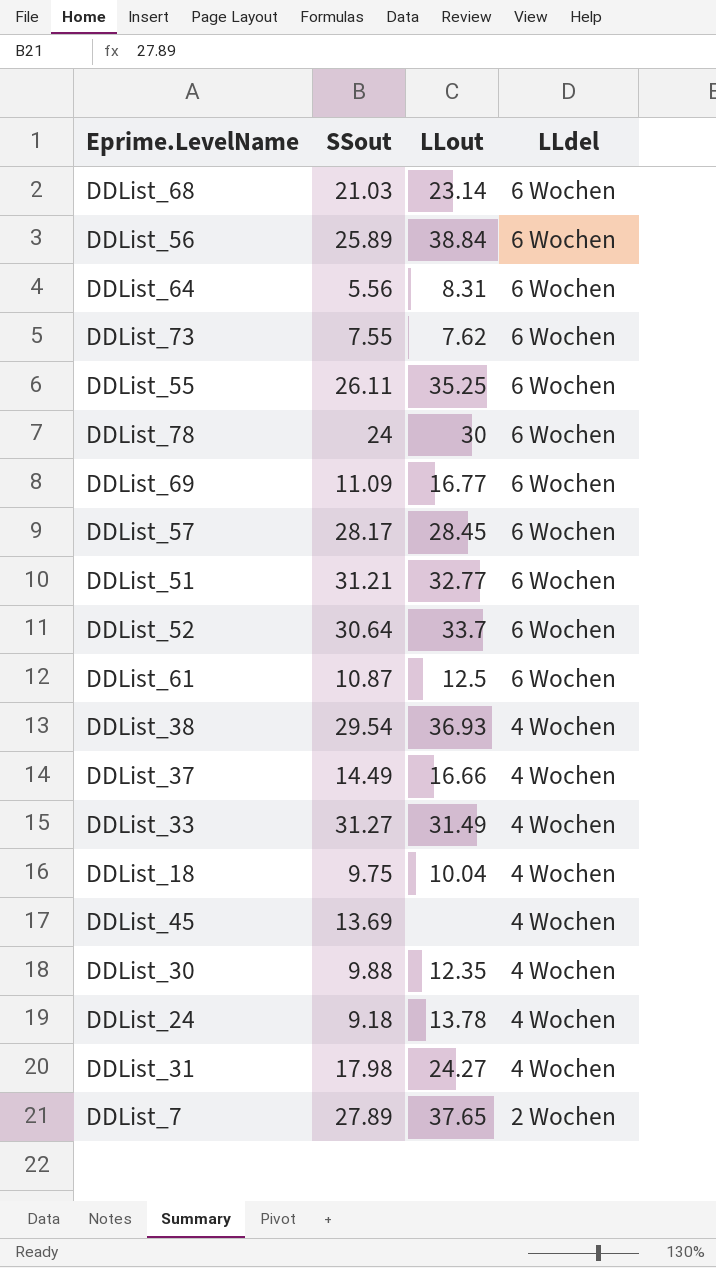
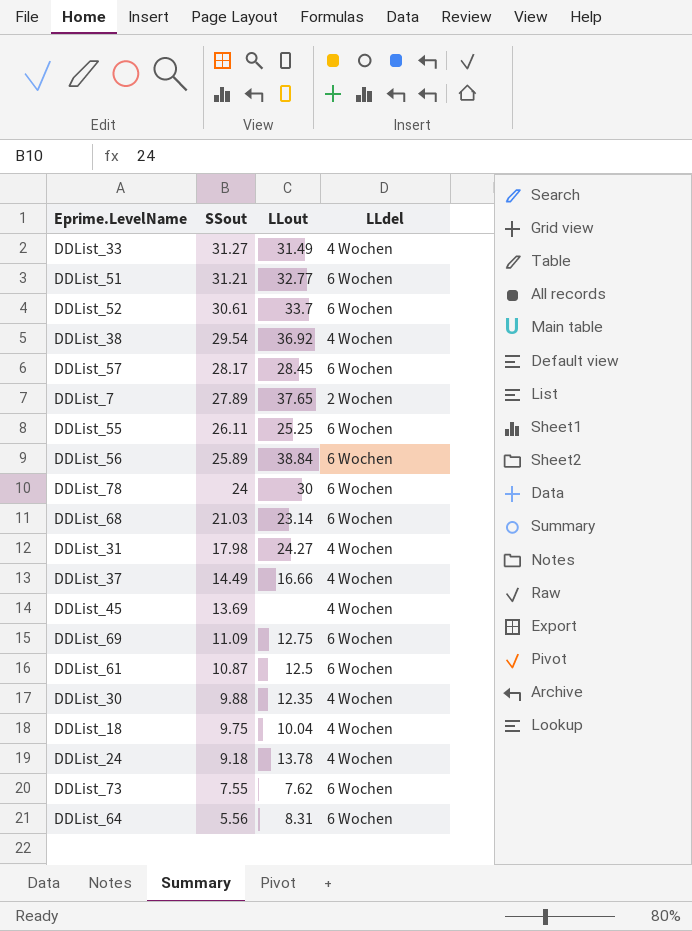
row order: LLdel descending -> SSout descending
DDList_52 | SSout: 30.64 -> 30.61
DDList_38 | LLout: 36.93 -> 36.92
DDList_55 | LLout: 35.25 -> 25.25
DDList_69 | LLout: 16.77 -> 12.75

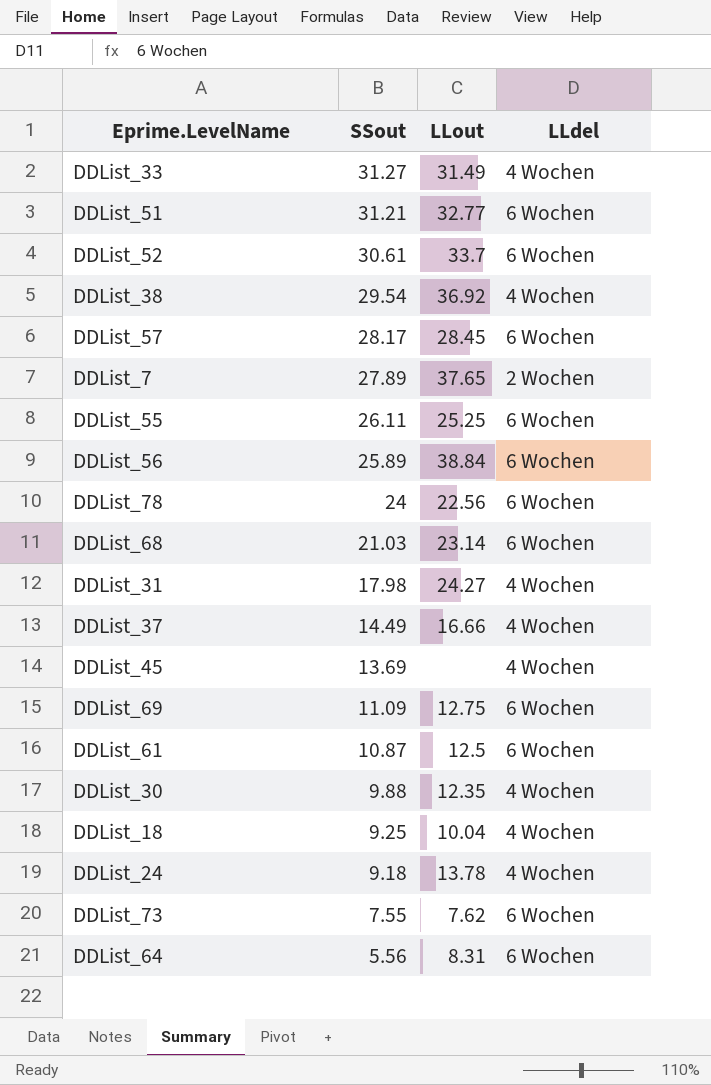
DDList_78 | LLout: 30 -> 22.56
DDList_18 | SSout: 9.75 -> 9.25

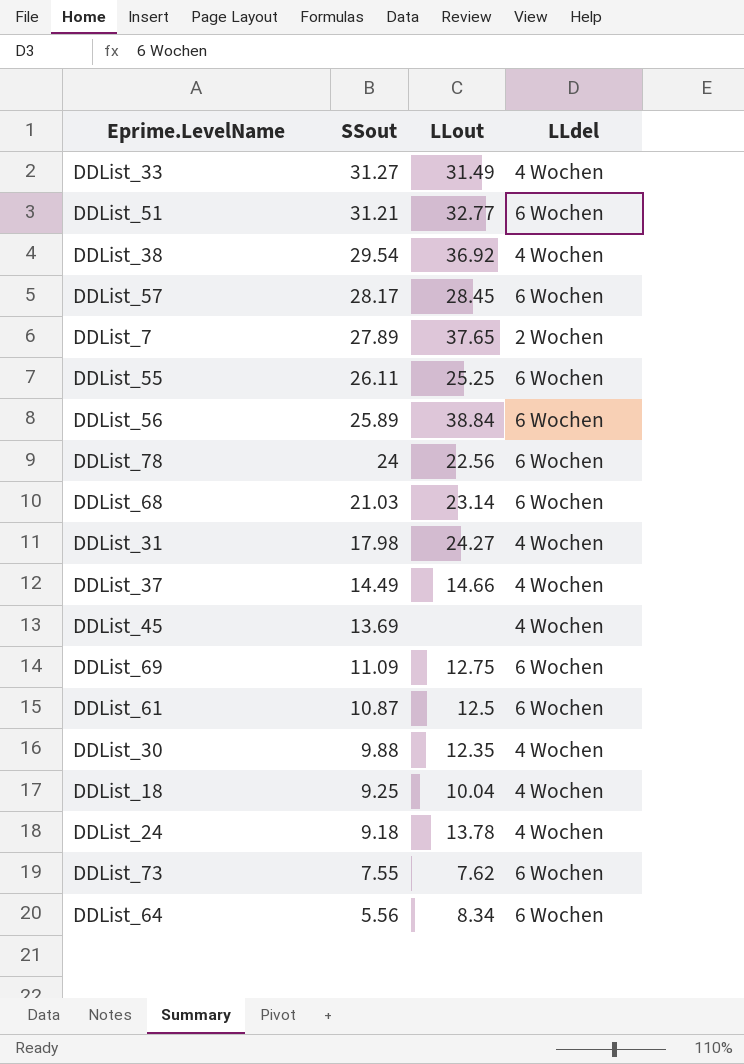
row DDList_52: 30.61 | 33.7 | 6 Wochen -> none
DDList_37 | LLout: 16.66 -> 14.66
DDList_64 | LLout: 8.31 -> 8.34

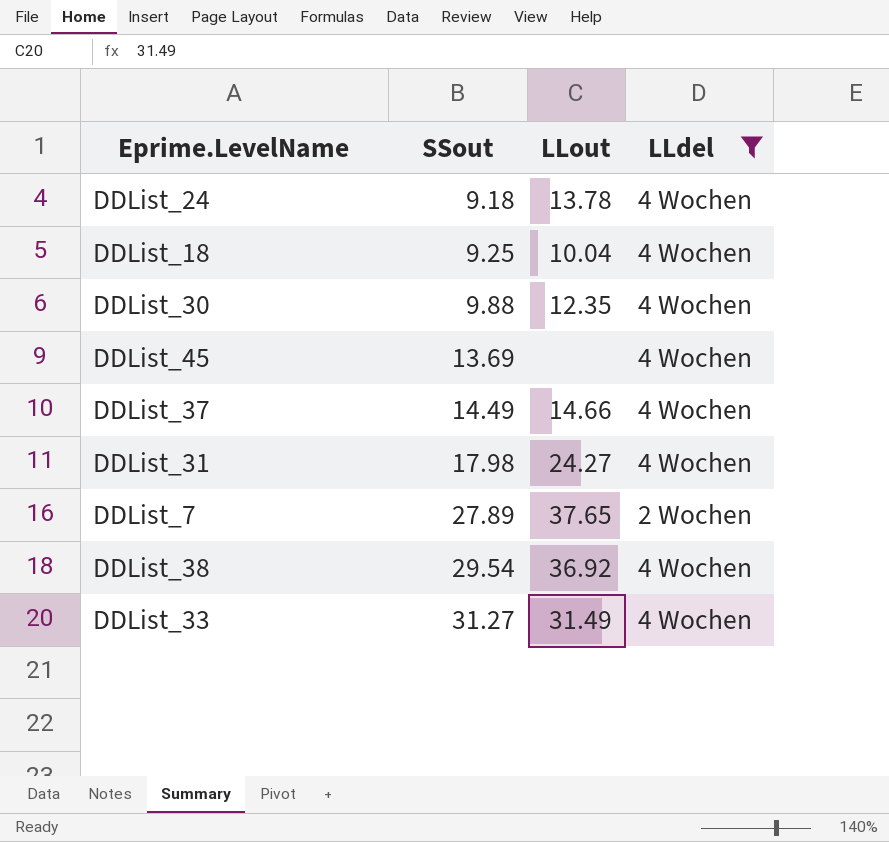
filter: none -> LLdel != 6 Wochen
row order: SSout descending -> SSout ascending

